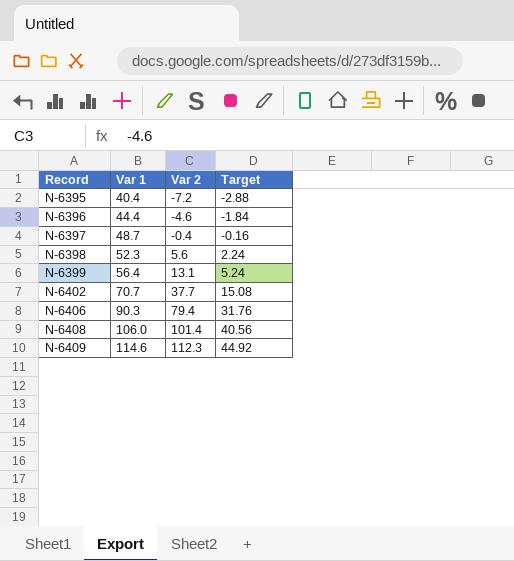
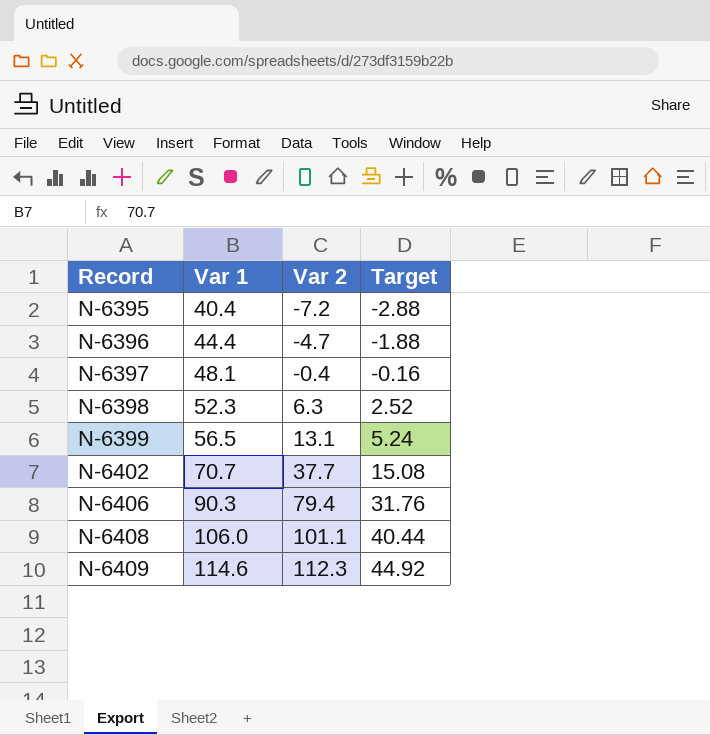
N-6396 | Var 2: -4.6 -> -4.7
N-6396 | Target: -1.84 -> -1.88
N-6397 | Var 1: 48.7 -> 48.1
N-6398 | Var 2: 5.6 -> 6.3
N-6398 | Target: 2.24 -> 2.52
N-6399 | Var 1: 56.4 -> 56.5
N-6408 | Var 2: 101.4 -> 101.1
N-6408 | Target: 40.56 -> 40.44

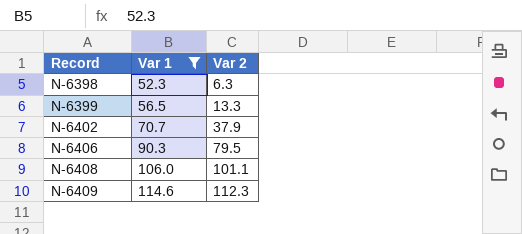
filter: none -> Var 1 >= 52.3
column Target | formula: [Var 2] * 0.4 -> none
N-6399 | Var 2: 13.1 -> 13.3
N-6402 | Var 2: 37.7 -> 37.9
N-6406 | Var 2: 79.4 -> 79.5

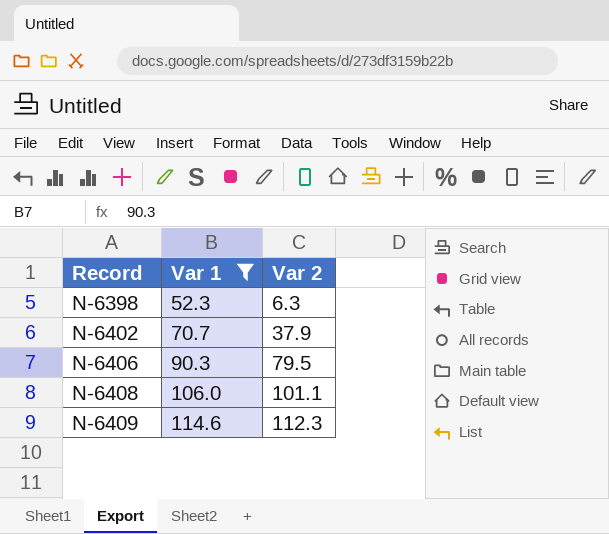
row N-6399: 56.5 | 13.3 -> none

